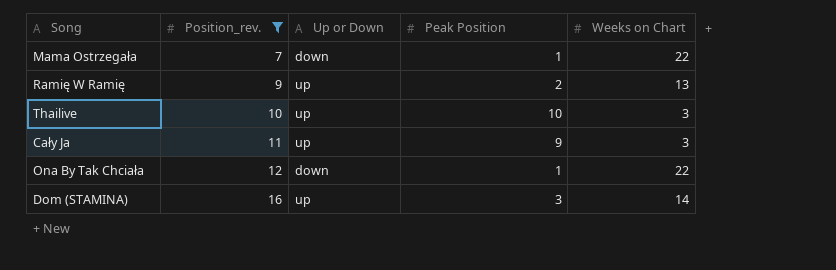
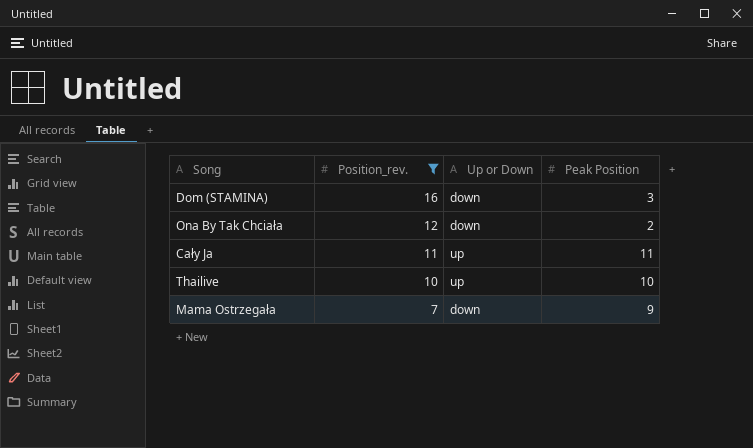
row order: Position_rev. ascending -> Position_rev. descending
column Weeks on Chart | position: 5 -> none
row Ramię W Ramię: 9 | up | 2 | 13 -> none
Dom (STAMINA) | Up or Down: up -> down
Ona By Tak Chciała | Peak Position: 1 -> 2
Cały Ja | Peak Position: 9 -> 11
Mama Ostrzegała | Peak Position: 1 -> 9

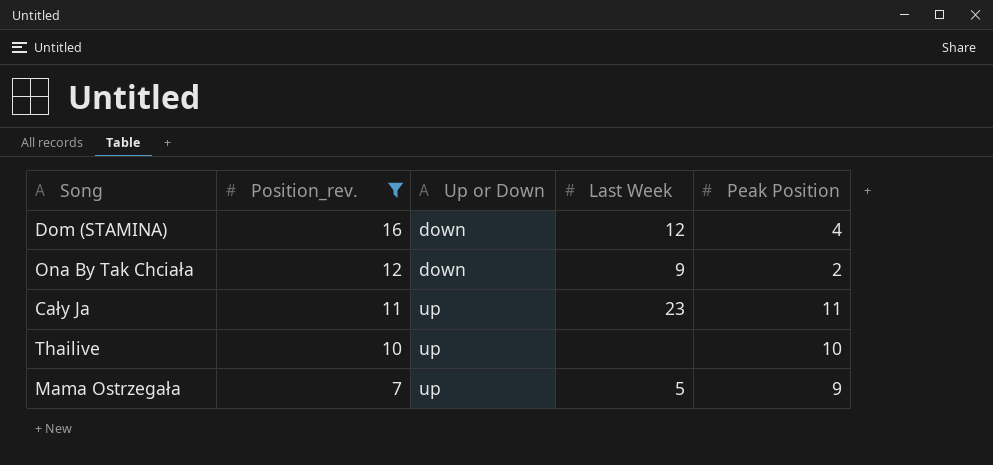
column Last Week | position: none -> 4
Dom (STAMINA) | Peak Position: 3 -> 4
Mama Ostrzegała | Up or Down: down -> up

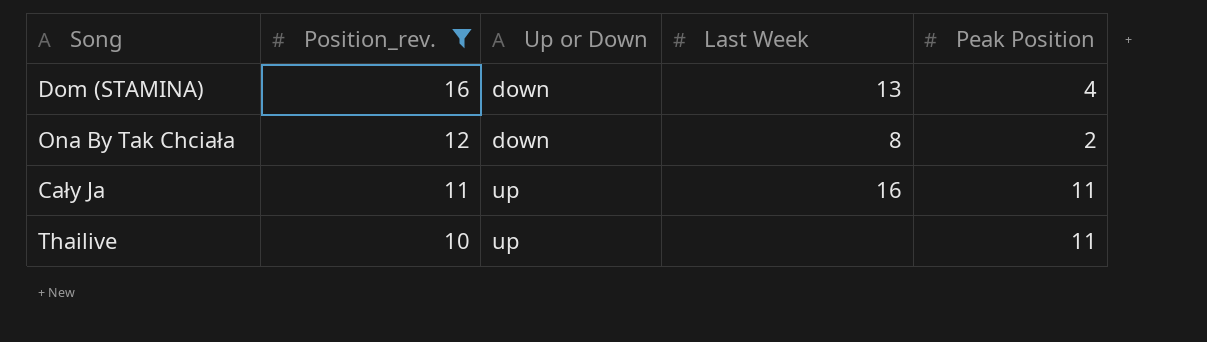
row Mama Ostrzegała: 7 | up | 5 | 9 -> none
Dom (STAMINA) | Last Week: 12 -> 13
Ona By Tak Chciała | Last Week: 9 -> 8
Cały Ja | Last Week: 23 -> 16
Thailive | Peak Position: 10 -> 11

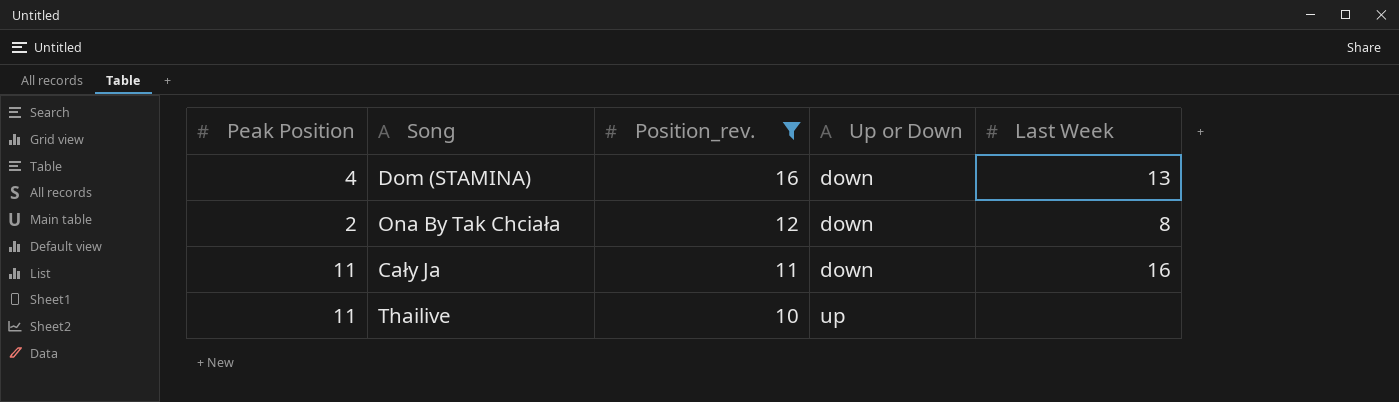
column Peak Position | position: 5 -> 1
Cały Ja | Up or Down: up -> down

